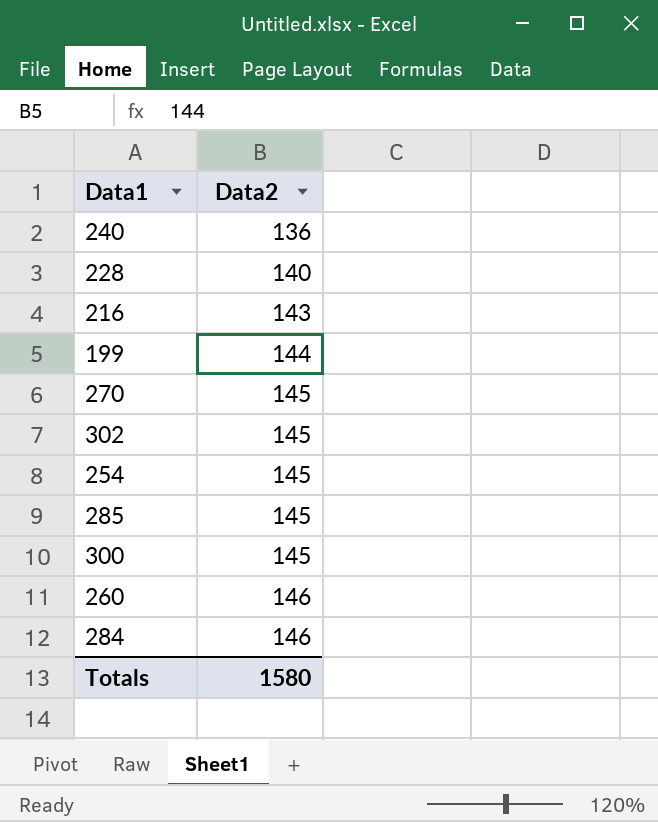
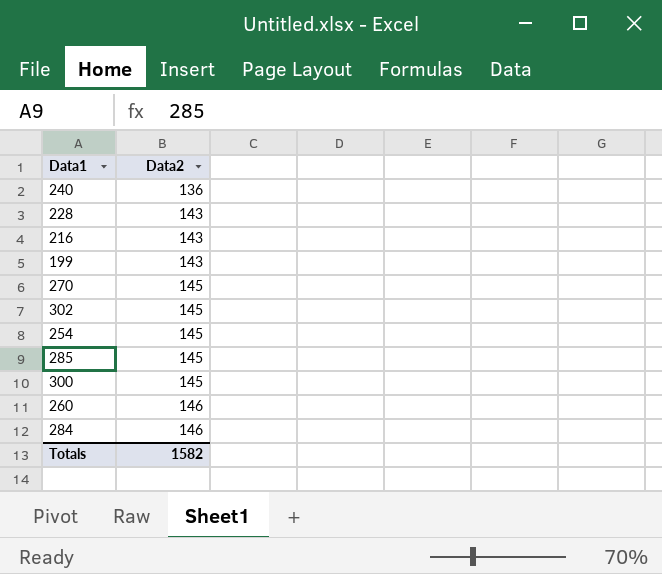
228 | Data2: 140 -> 143
199 | Data2: 144 -> 143
Totals | Data2: 1580 -> 1582

